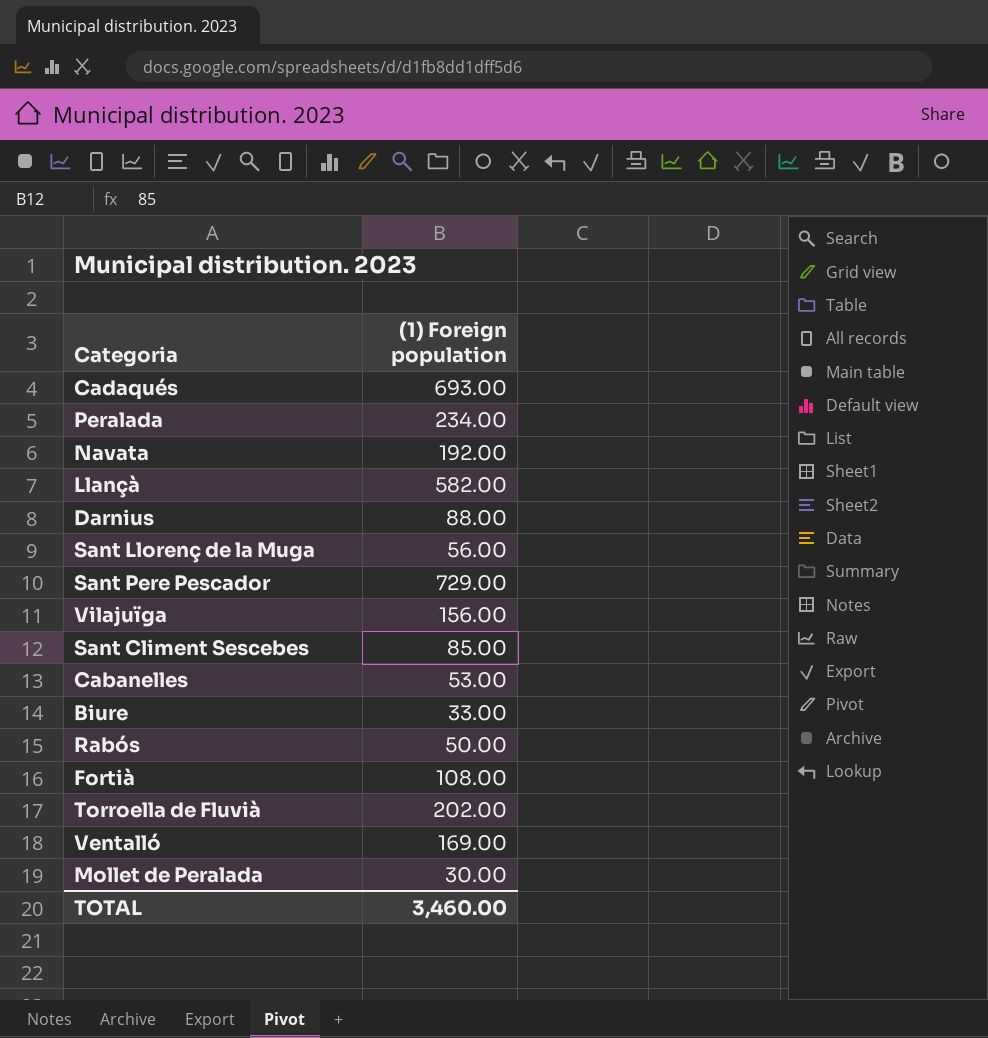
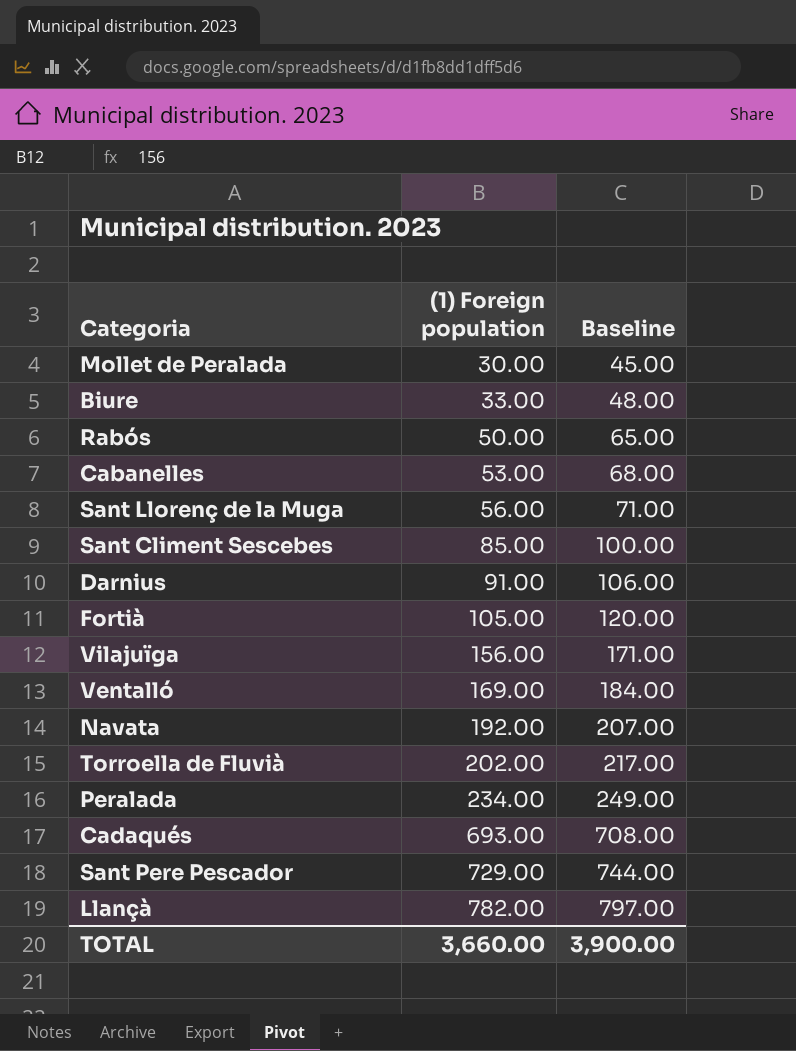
row order: none -> (1) Foreign population ascending
column Baseline | formula: none -> [(1) Foreign population] + 15
Darnius | (1) Foreign population: 88.00 -> 91.00
Fortià | (1) Foreign population: 108.00 -> 105.00
Llançà | (1) Foreign population: 582.00 -> 782.00
TOTAL | (1) Foreign population: 3,460.00 -> 3,660.00

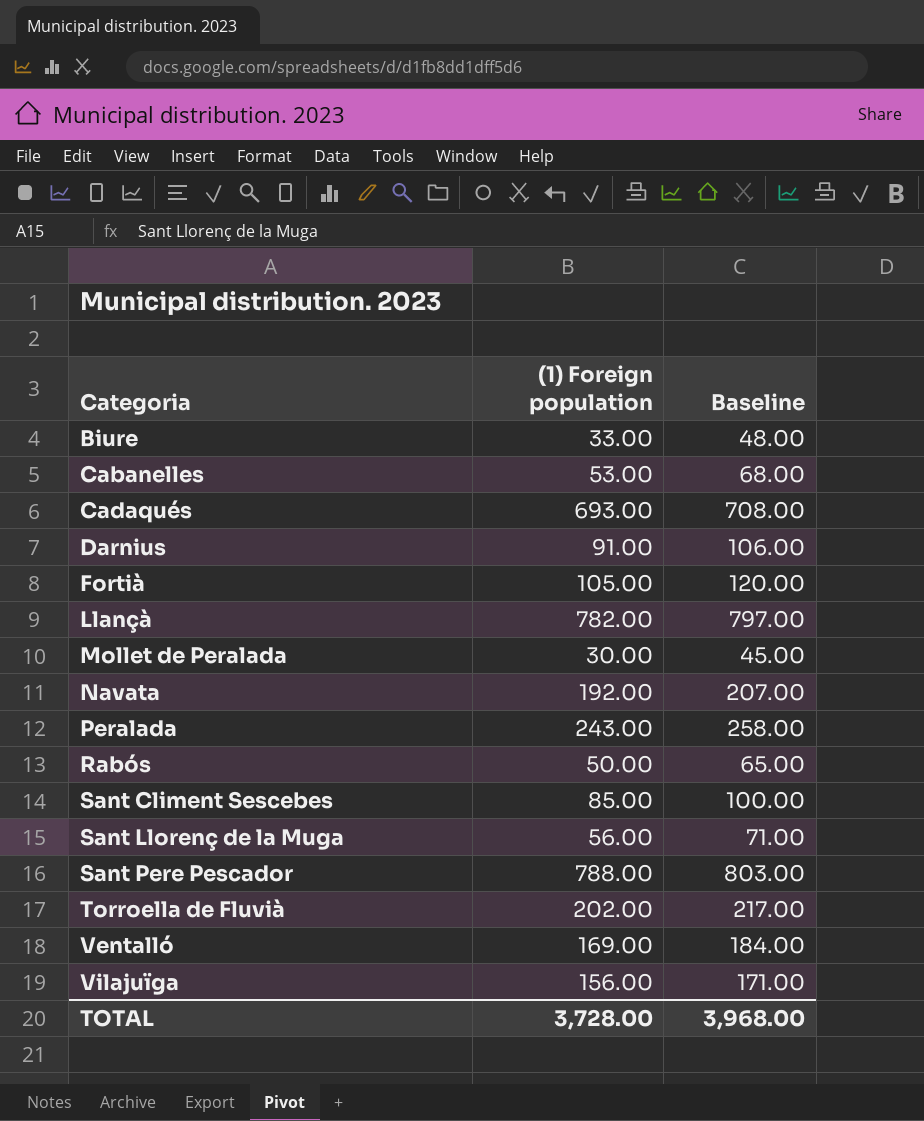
row order: (1) Foreign population ascending -> Categoria ascending
Peralada | (1) Foreign population: 234.00 -> 243.00
Peralada | Baseline: 249.00 -> 258.00
Sant Pere Pescador | (1) Foreign population: 729.00 -> 788.00
Sant Pere Pescador | Baseline: 744.00 -> 803.00
TOTAL | (1) Foreign population: 3,660.00 -> 3,728.00
TOTAL | Baseline: 3,900.00 -> 3,968.00

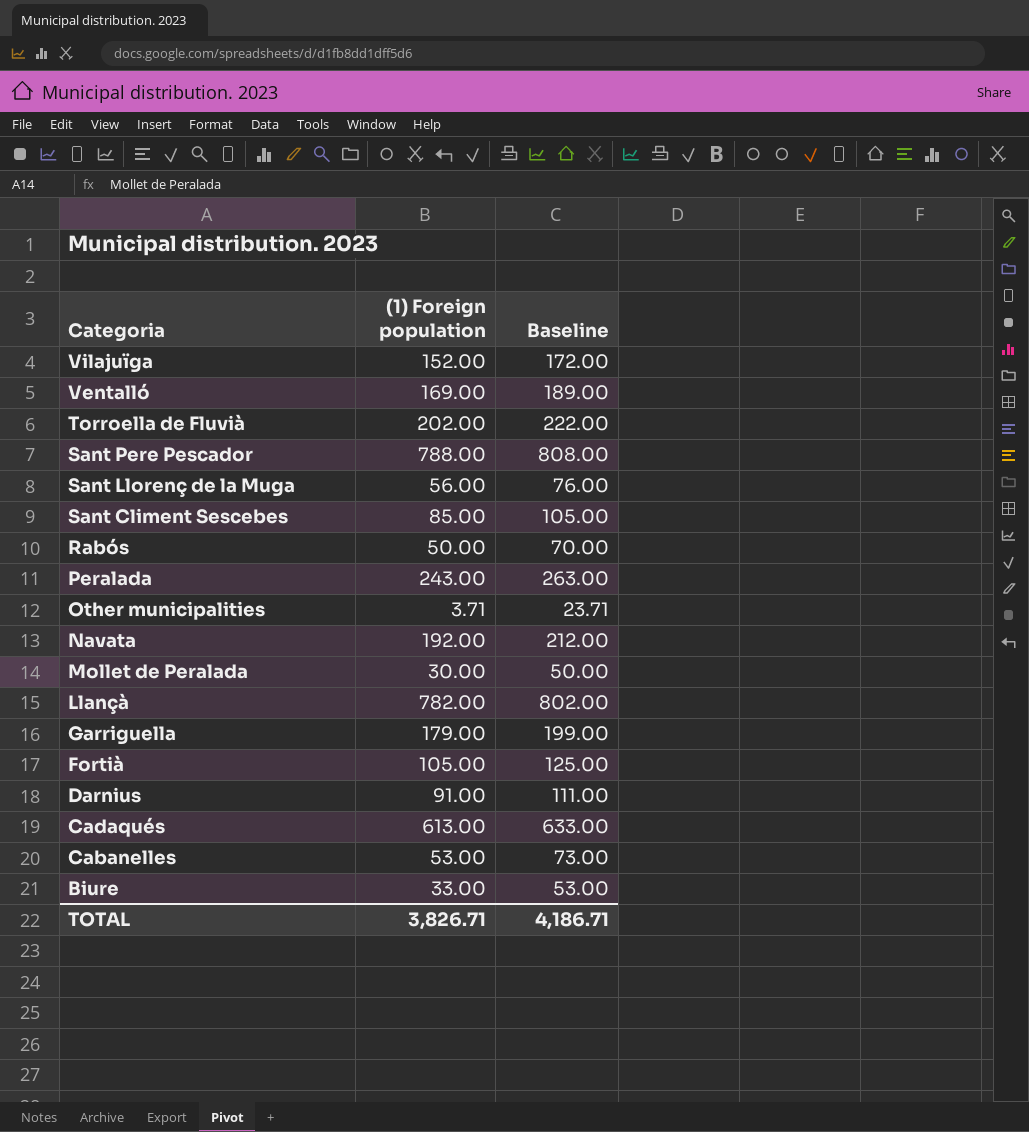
row order: Categoria ascending -> Categoria descending
column Baseline | formula: [(1) Foreign population] + 15 -> [(1) Foreign population] + 20
Vilajuïga | (1) Foreign population: 156.00 -> 152.00
row Other municipalities: none -> 3.71 | 23.71
row Garriguella: none -> 179.00 | 199.00
Cadaqués | (1) Foreign population: 693.00 -> 613.00
TOTAL | (1) Foreign population: 3,728.00 -> 3,826.71
TOTAL | Baseline: 3,968.00 -> 4,186.71

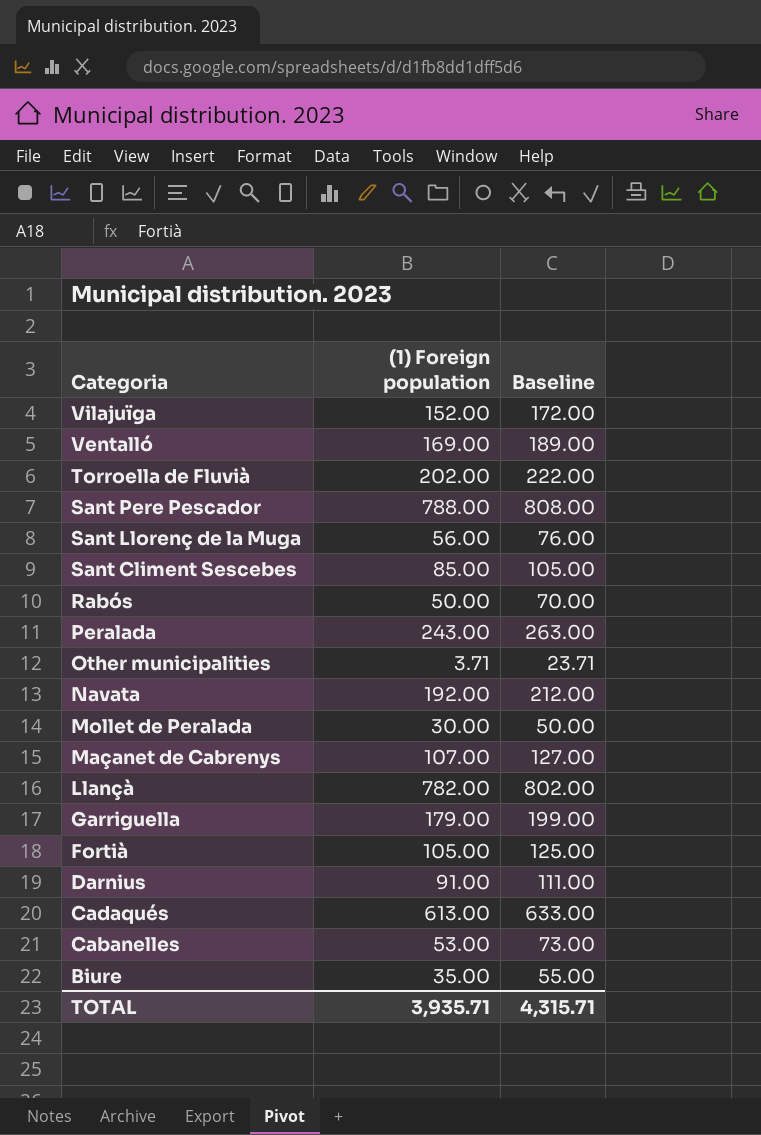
row Maçanet de Cabrenys: none -> 107.00 | 127.00
Biure | (1) Foreign population: 33.00 -> 35.00
Biure | Baseline: 53.00 -> 55.00
TOTAL | (1) Foreign population: 3,826.71 -> 3,935.71
TOTAL | Baseline: 4,186.71 -> 4,315.71

